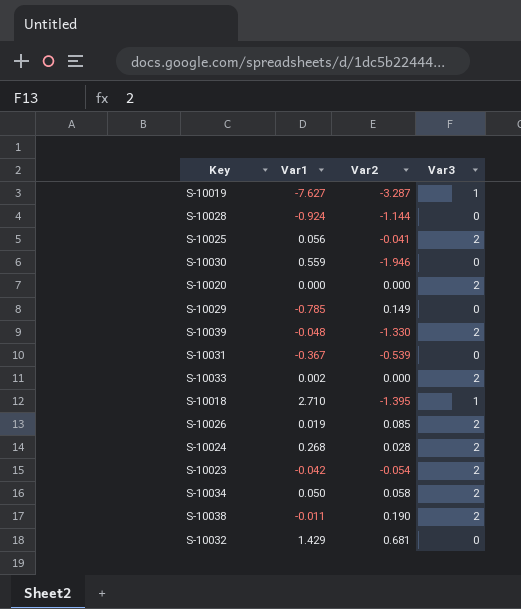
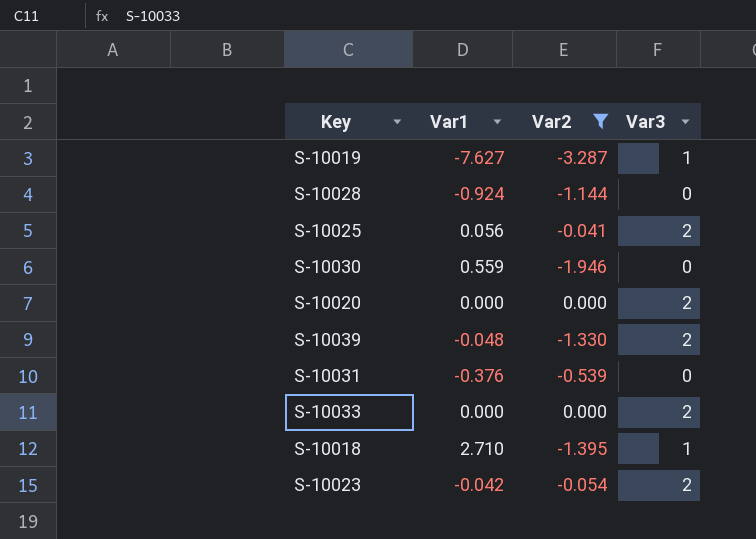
filter: none -> Var2 <= 0.000
S-10031 | Var1: -0.367 -> -0.376
S-10033 | Var1: 0.002 -> 0.000

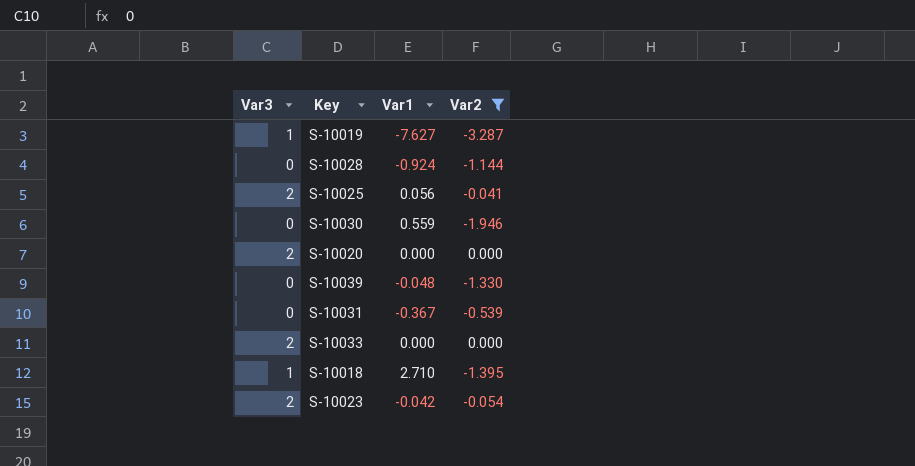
column Var3 | position: 4 -> 1
S-10039 | Var3: 2 -> 0
S-10031 | Var1: -0.376 -> -0.367

